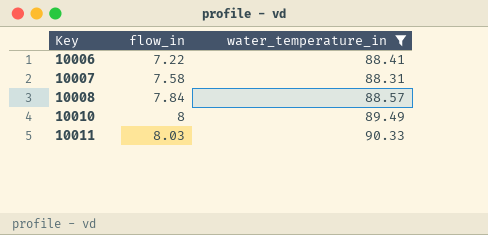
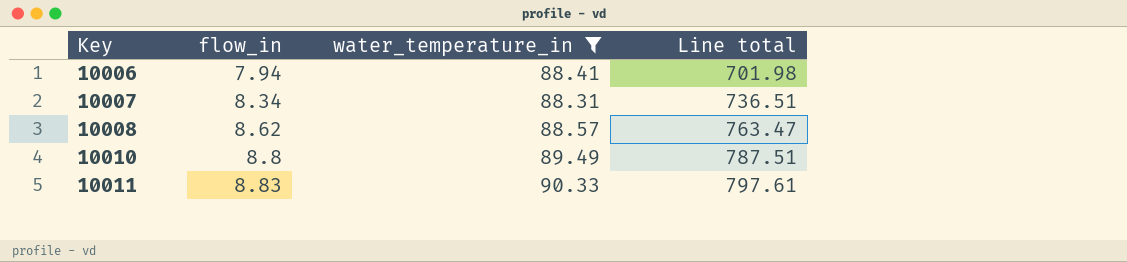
column Line total | formula: none -> [flow_in] * [water_temperature_in]
10006 | flow_in: 7.22 -> 7.94
10007 | flow_in: 7.58 -> 8.34
10008 | flow_in: 7.84 -> 8.62
10010 | flow_in: 8 -> 8.8
10011 | flow_in: 8.03 -> 8.83

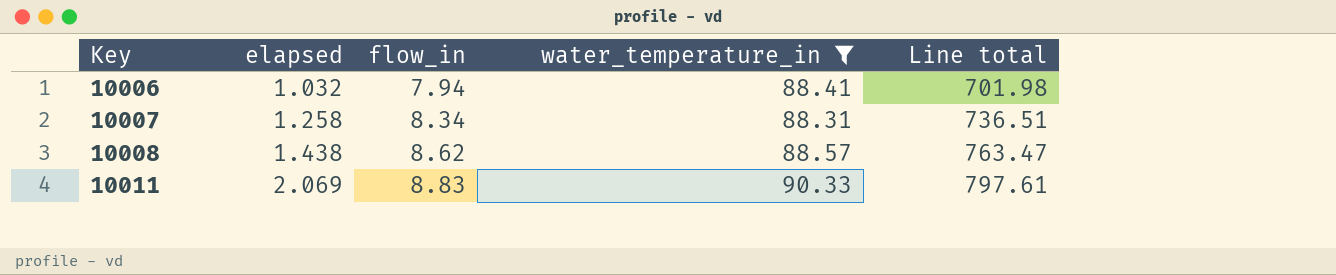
column elapsed | position: none -> 2
row 10010: 8.8 | 89.49 | 787.51 -> none

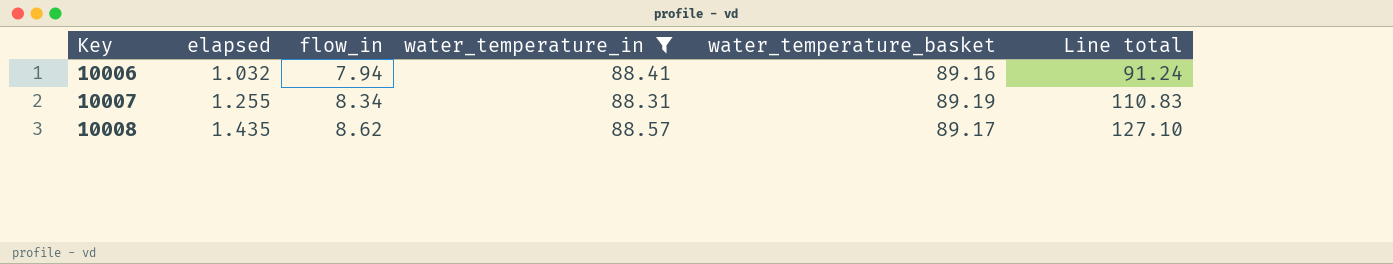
column water_temperature_basket | position: none -> 5
column Line total | formula: [flow_in] * [water_temperature_in] -> [elapsed] * [water_temperature_in]
row 10011: 2.069 | 8.83 | 90.33 | 797.61 -> none
10007 | elapsed: 1.258 -> 1.255
10008 | elapsed: 1.438 -> 1.435

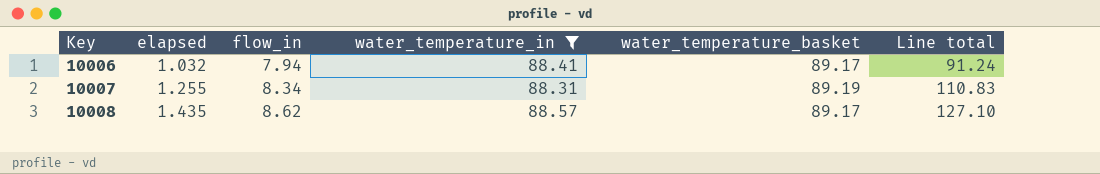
10006 | water_temperature_basket: 89.16 -> 89.17

